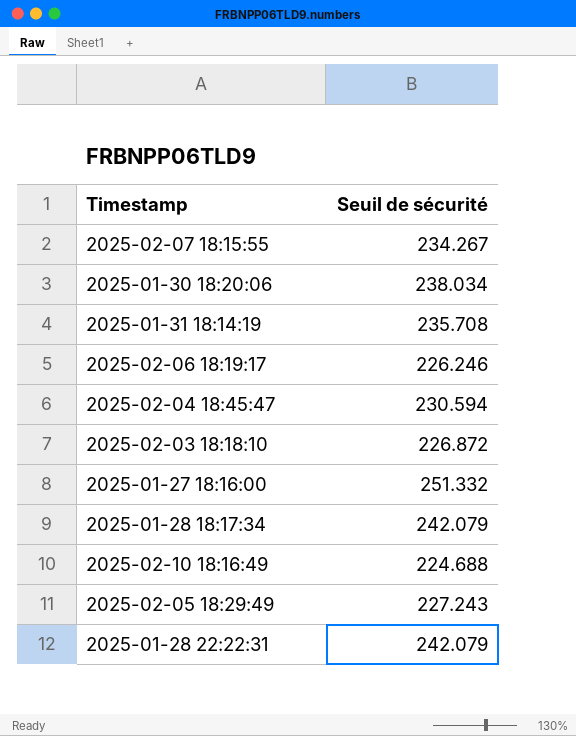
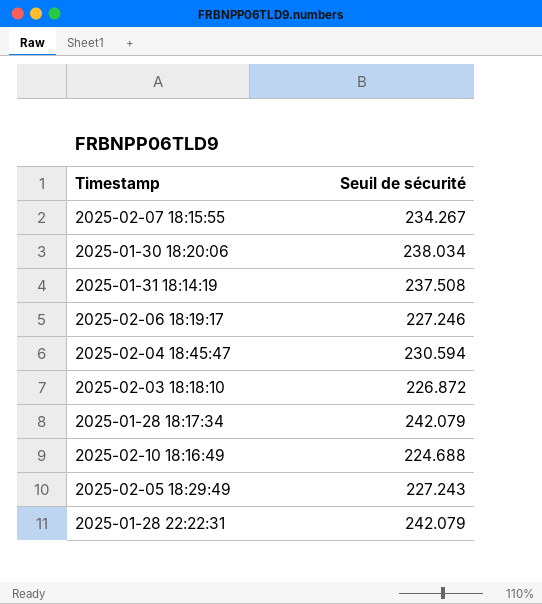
row 2025-01-27 18:16:00: 251.332 -> none
2025-01-31 18:14:19 | Seuil de sécurité: 235.708 -> 237.508
2025-02-06 18:19:17 | Seuil de sécurité: 226.246 -> 227.246

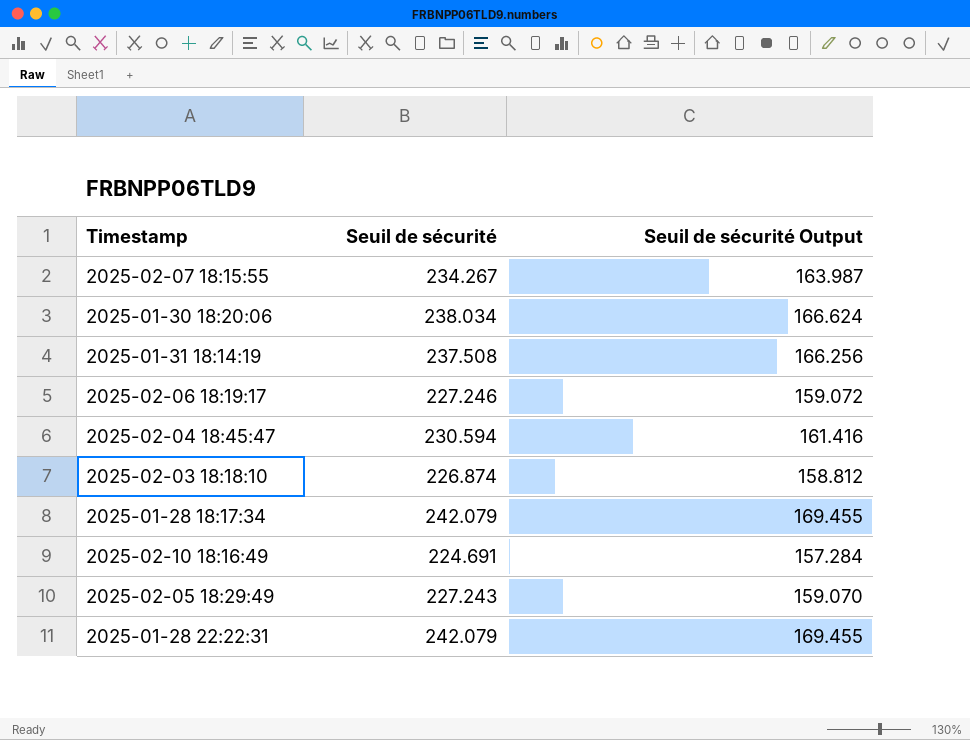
column Seuil de sécurité Output | formula: none -> [Seuil de sécurité] * 0.7
2025-02-03 18:18:10 | Seuil de sécurité: 226.872 -> 226.874
2025-02-10 18:16:49 | Seuil de sécurité: 224.688 -> 224.691

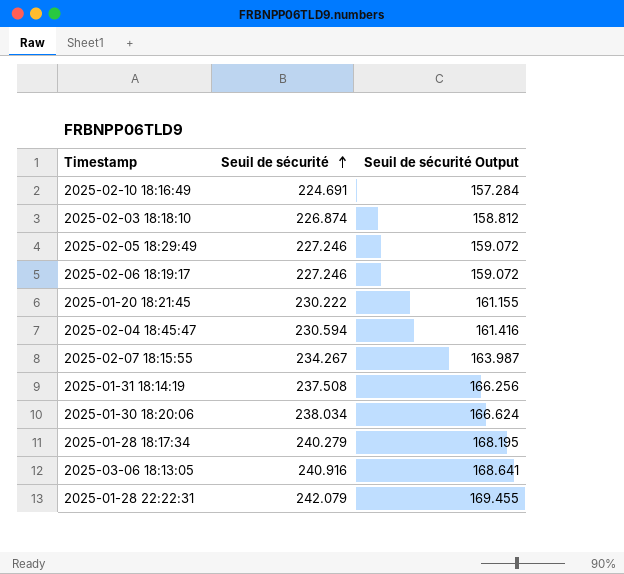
row order: none -> Seuil de sécurité ascending
2025-02-05 18:29:49 | Seuil de sécurité: 227.243 -> 227.246
2025-02-05 18:29:49 | Seuil de sécurité Output: 159.070 -> 159.072
row 2025-01-20 18:21:45: none -> 230.222 | 161.155
2025-01-28 18:17:34 | Seuil de sécurité: 242.079 -> 240.279
2025-01-28 18:17:34 | Seuil de sécurité Output: 169.455 -> 168.195
row 2025-03-06 18:13:05: none -> 240.916 | 168.641

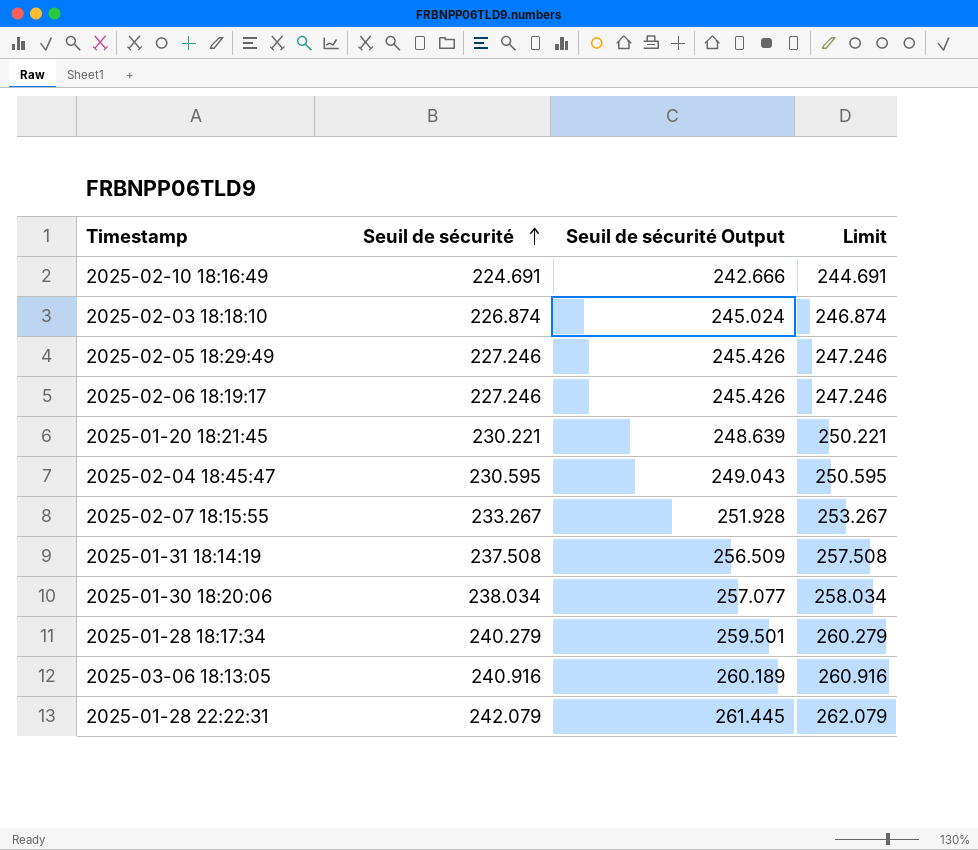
column Seuil de sécurité Output | formula: [Seuil de sécurité] * 0.7 -> [Seuil de sécurité] * 1.08
column Limit | formula: none -> [Seuil de sécurité] + 20
2025-01-20 18:21:45 | Seuil de sécurité: 230.222 -> 230.221
2025-02-04 18:45:47 | Seuil de sécurité: 230.594 -> 230.595
2025-02-07 18:15:55 | Seuil de sécurité: 234.267 -> 233.267

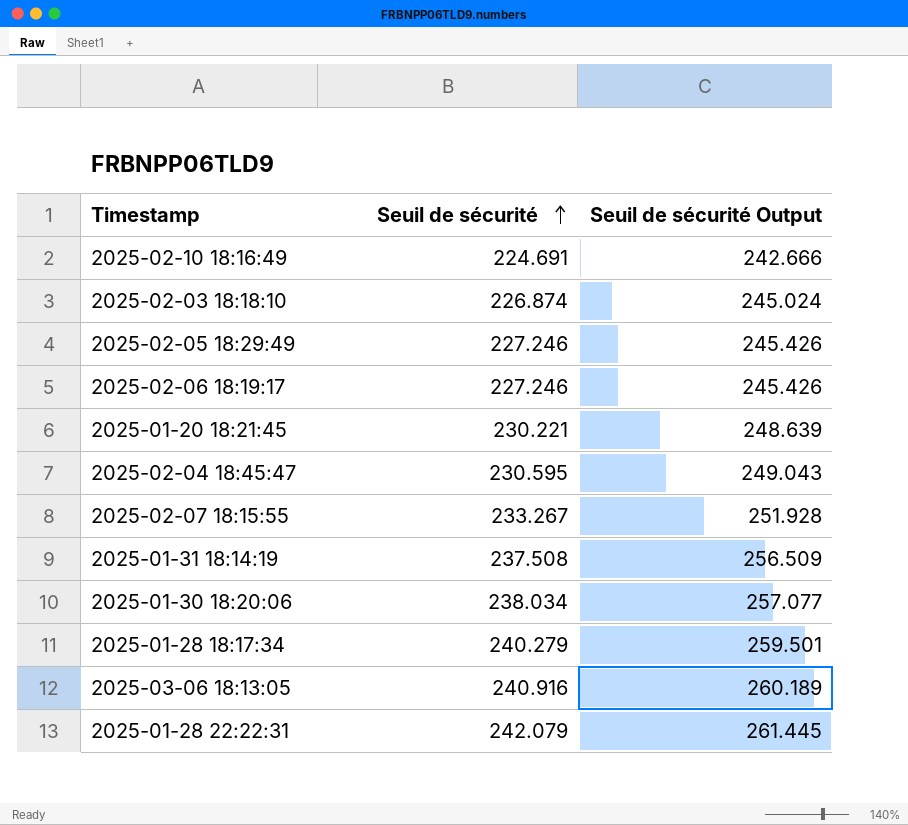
column Limit | formula: [Seuil de sécurité] + 20 -> none

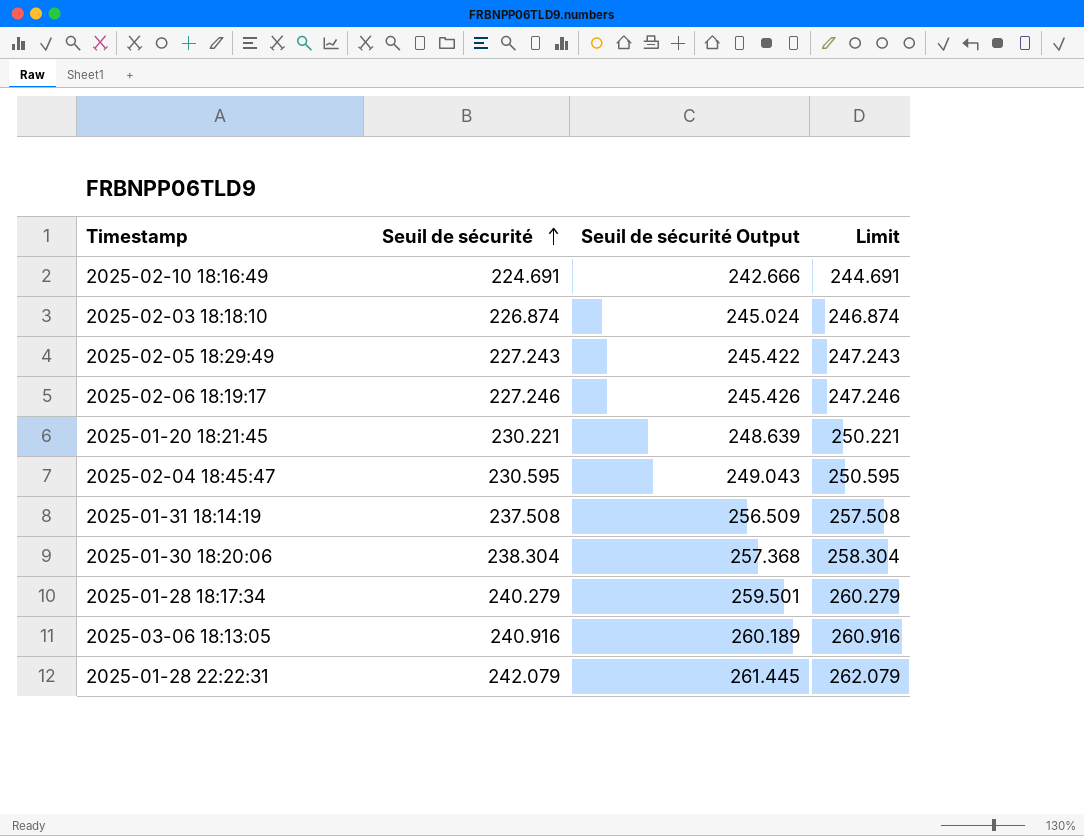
column Limit | formula: none -> [Seuil de sécurité] + 20
row 2025-02-07 18:15:55: 233.267 | 251.928 -> none
2025-02-05 18:29:49 | Seuil de sécurité: 227.246 -> 227.243
2025-02-05 18:29:49 | Seuil de sécurité Output: 245.426 -> 245.422
2025-01-30 18:20:06 | Seuil de sécurité: 238.034 -> 238.304
2025-01-30 18:20:06 | Seuil de sécurité Output: 257.077 -> 257.368

